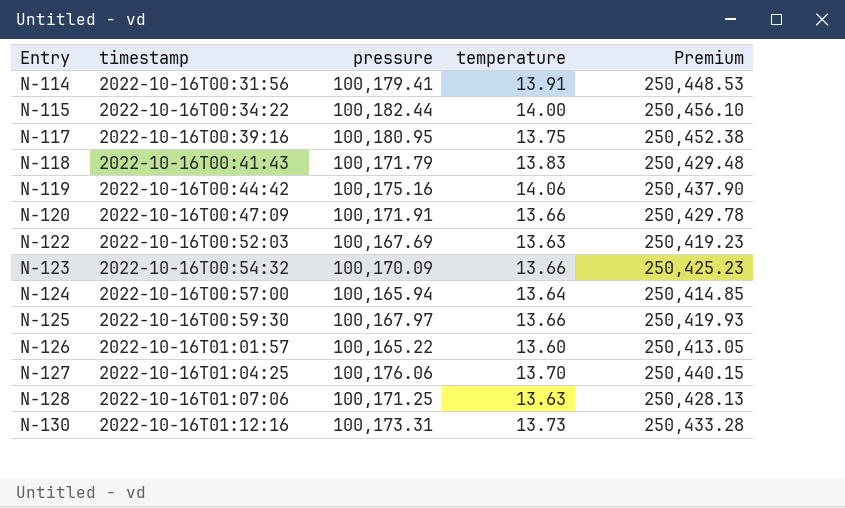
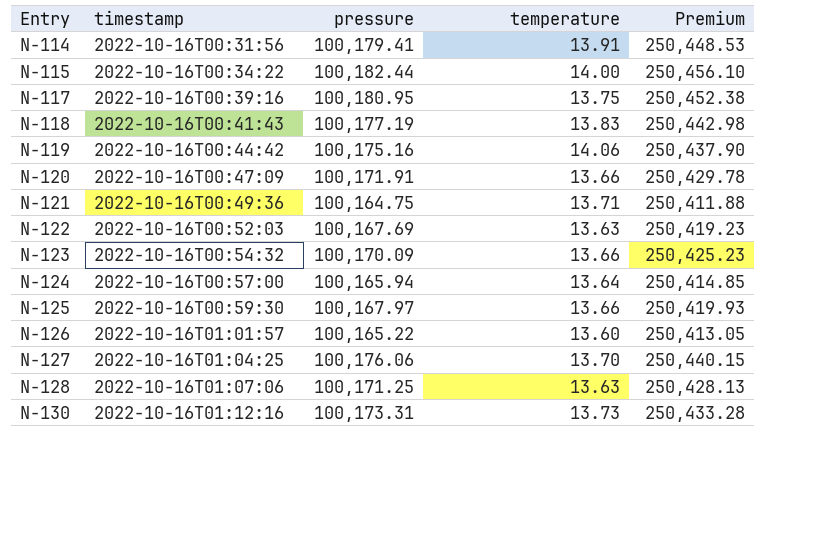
N-118 | pressure: 100,171.79 -> 100,177.19
N-118 | Premium: 250,429.48 -> 250,442.98
row N-121: none -> 2022-10-16T00:49:36 | 100,164.75 | 13.71 | 250,411.88

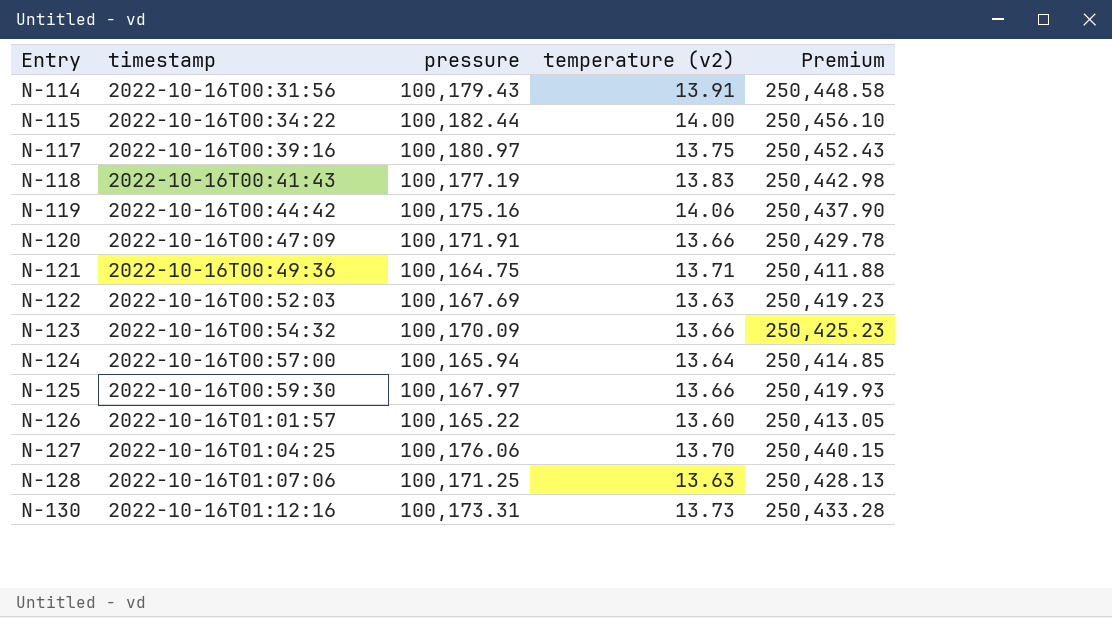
column name: temperature -> temperature (v2)
N-114 | pressure: 100,179.41 -> 100,179.43
N-114 | Premium: 250,448.53 -> 250,448.58
N-117 | pressure: 100,180.95 -> 100,180.97
N-117 | Premium: 250,452.38 -> 250,452.43

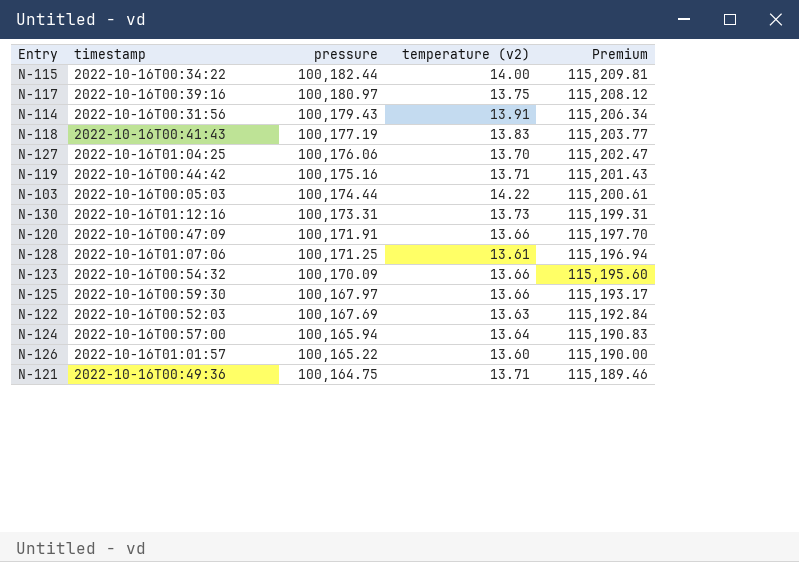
row order: Entry ascending -> pressure descending
column Premium | formula: [pressure] * 2.5 -> [pressure] * 1.15
N-119 | temperature (v2): 14.06 -> 13.71
row N-103: none -> 2022-10-16T00:05:03 | 100,174.44 | 14.22 | 115,200.61
N-128 | temperature (v2): 13.63 -> 13.61

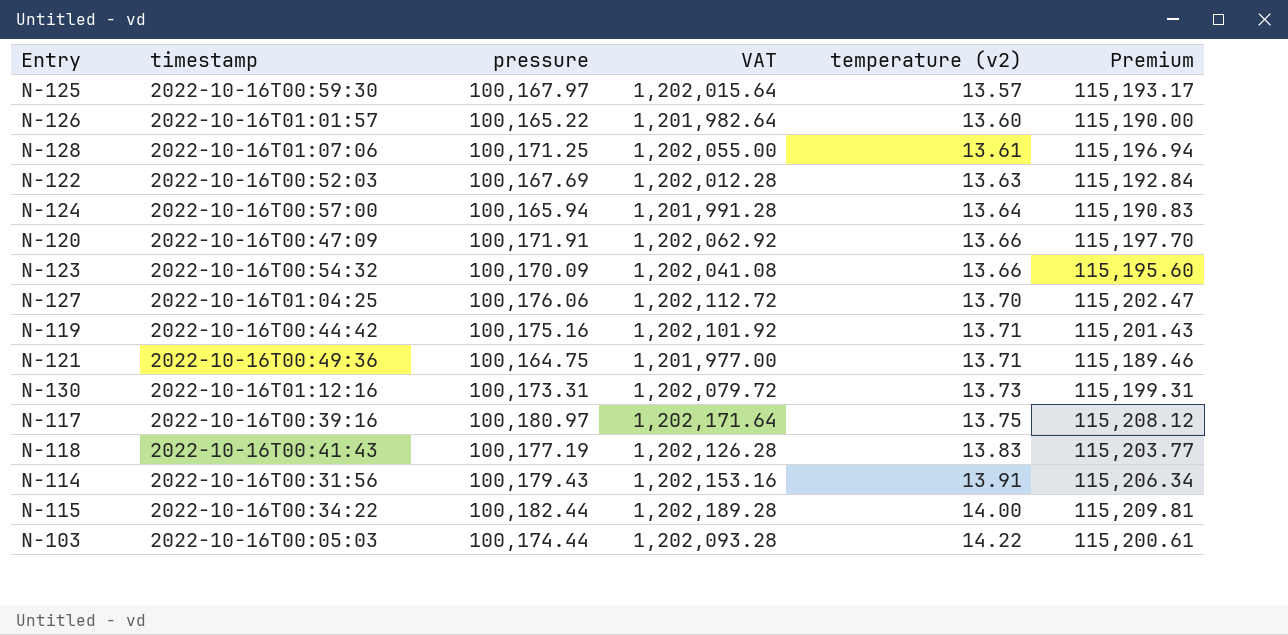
row order: pressure descending -> temperature (v2) ascending
column VAT | formula: none -> [pressure] * 12
N-125 | temperature (v2): 13.66 -> 13.57

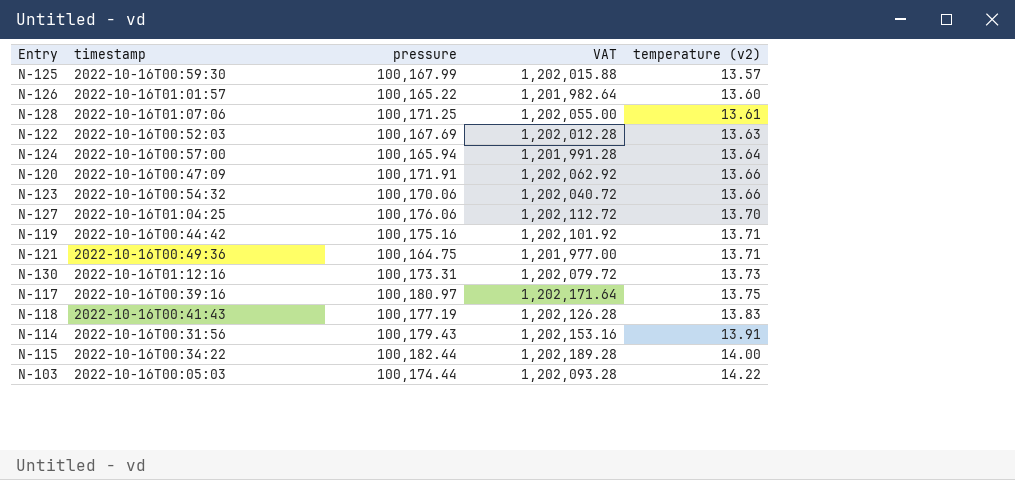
column Premium | formula: [pressure] * 1.15 -> none
N-125 | pressure: 100,167.97 -> 100,167.99
N-125 | VAT: 1,202,015.64 -> 1,202,015.88
N-123 | pressure: 100,170.09 -> 100,170.06
N-123 | VAT: 1,202,041.08 -> 1,202,040.72

